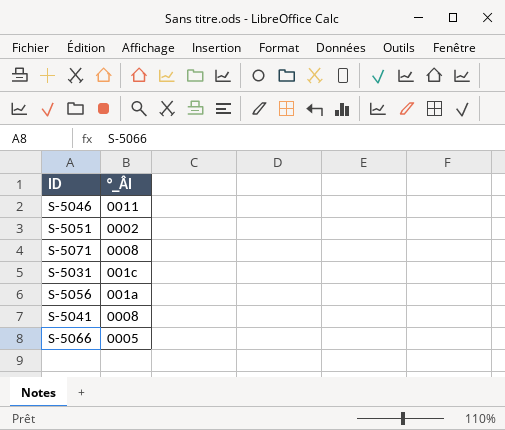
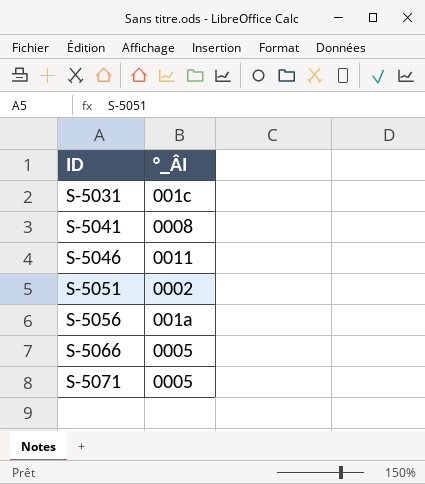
row order: none -> ID ascending
S-5071 | °_ÂI: 0008 -> 0005

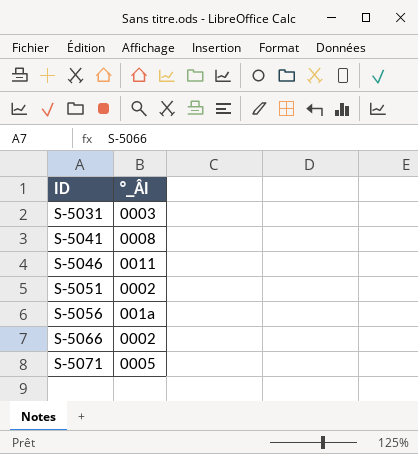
S-5031 | °_ÂI: 001c -> 0003
S-5066 | °_ÂI: 0005 -> 0002

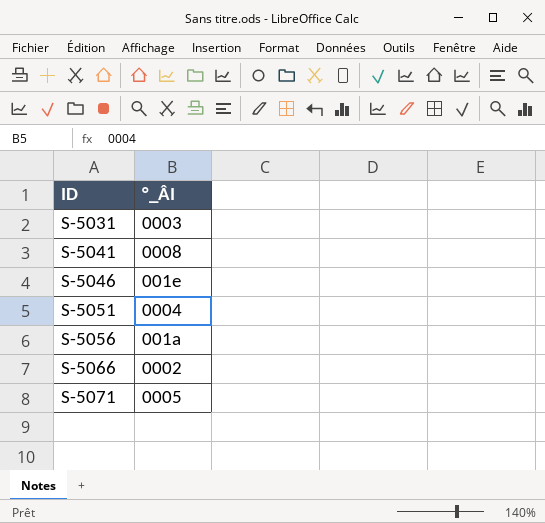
S-5046 | °_ÂI: 0011 -> 001e
S-5051 | °_ÂI: 0002 -> 0004

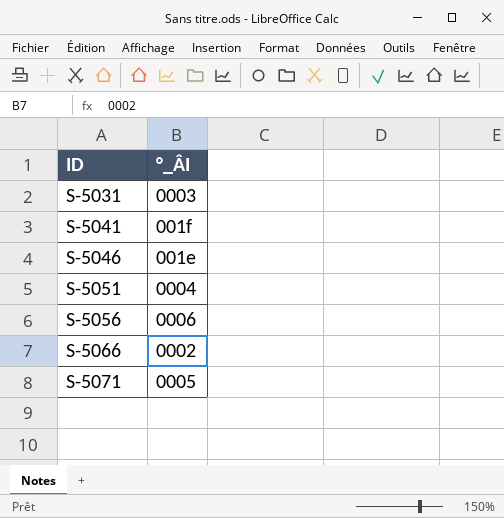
S-5041 | °_ÂI: 0008 -> 001f
S-5056 | °_ÂI: 001a -> 0006

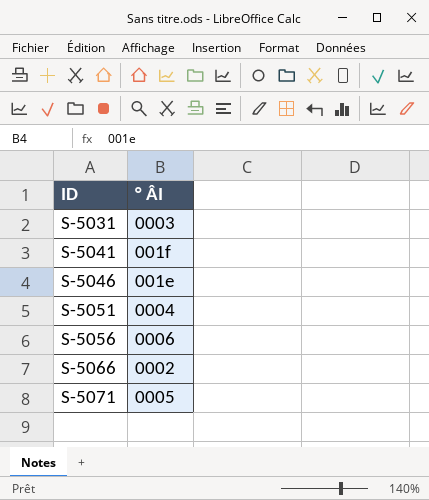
column name: °_ÂI -> ° ÂI

